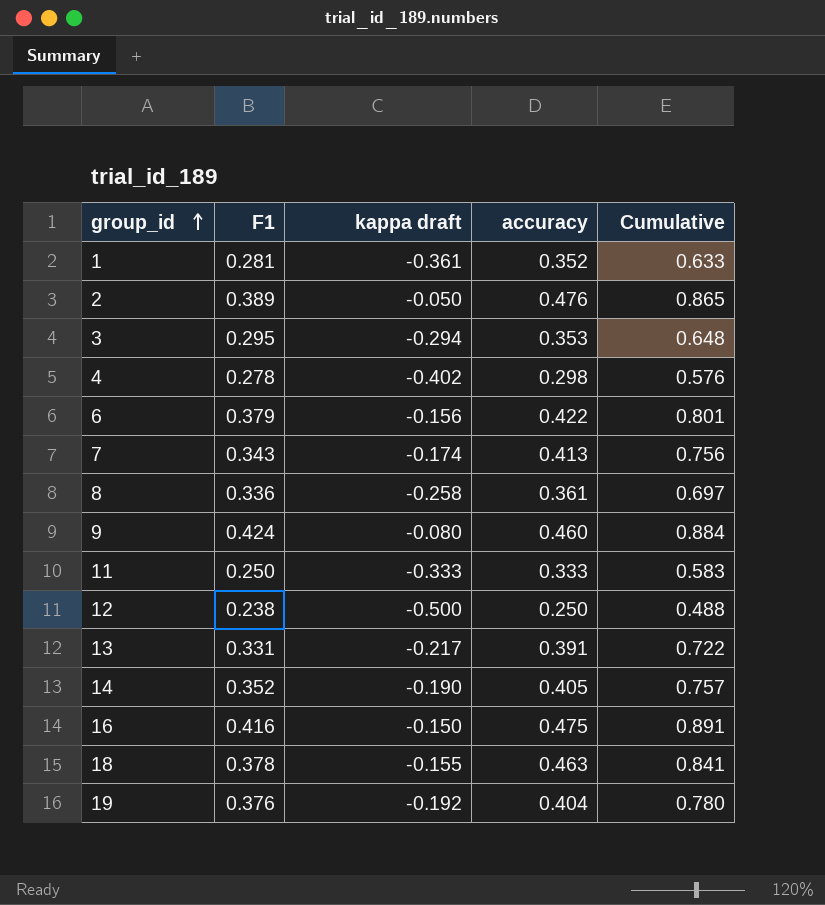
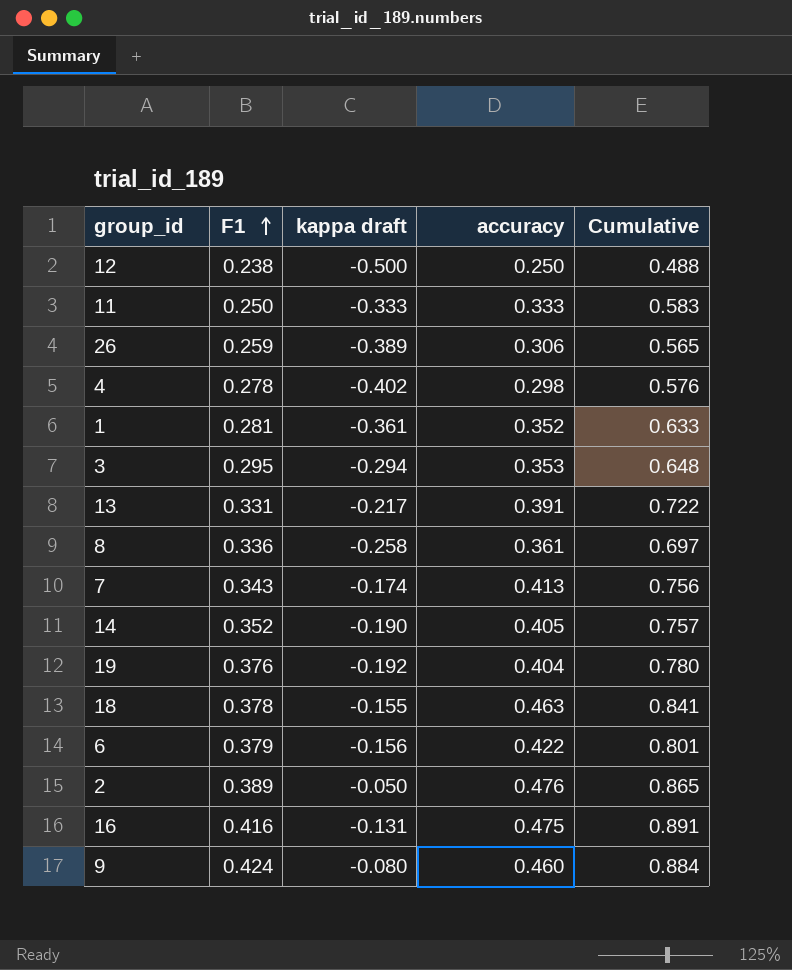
row order: group_id ascending -> F1 ascending
row 26: none -> 0.259 | -0.389 | 0.306 | 0.565
16 | kappa draft: -0.150 -> -0.131

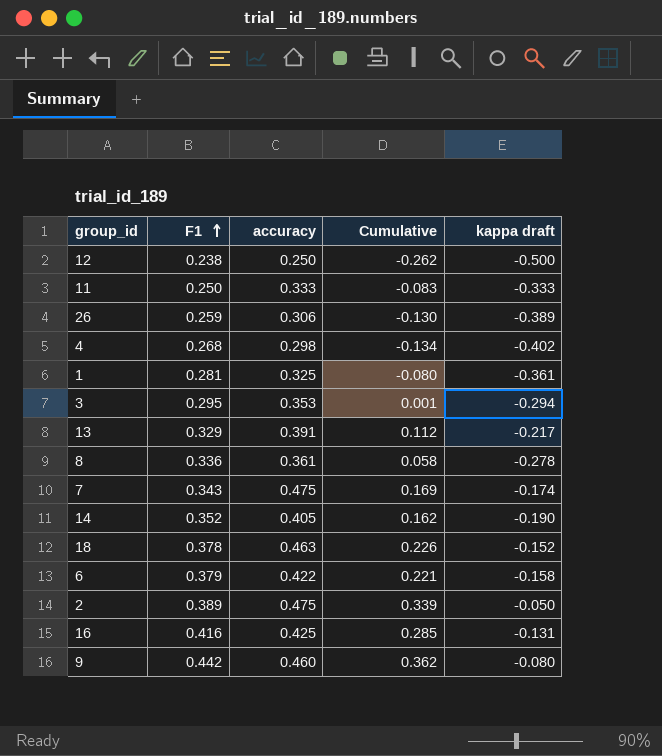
column Cumulative | formula: [F1] + [accuracy] -> [F1] + [kappa draft]
column kappa draft | position: 3 -> 5
row 19: 0.376 | -0.192 | 0.404 | 0.780 -> none
4 | F1: 0.278 -> 0.268
1 | accuracy: 0.352 -> 0.325
13 | F1: 0.331 -> 0.329
8 | kappa draft: -0.258 -> -0.278
7 | accuracy: 0.413 -> 0.475
18 | kappa draft: -0.155 -> -0.152
6 | kappa draft: -0.156 -> -0.158
2 | accuracy: 0.476 -> 0.475
16 | accuracy: 0.475 -> 0.425
9 | F1: 0.424 -> 0.442

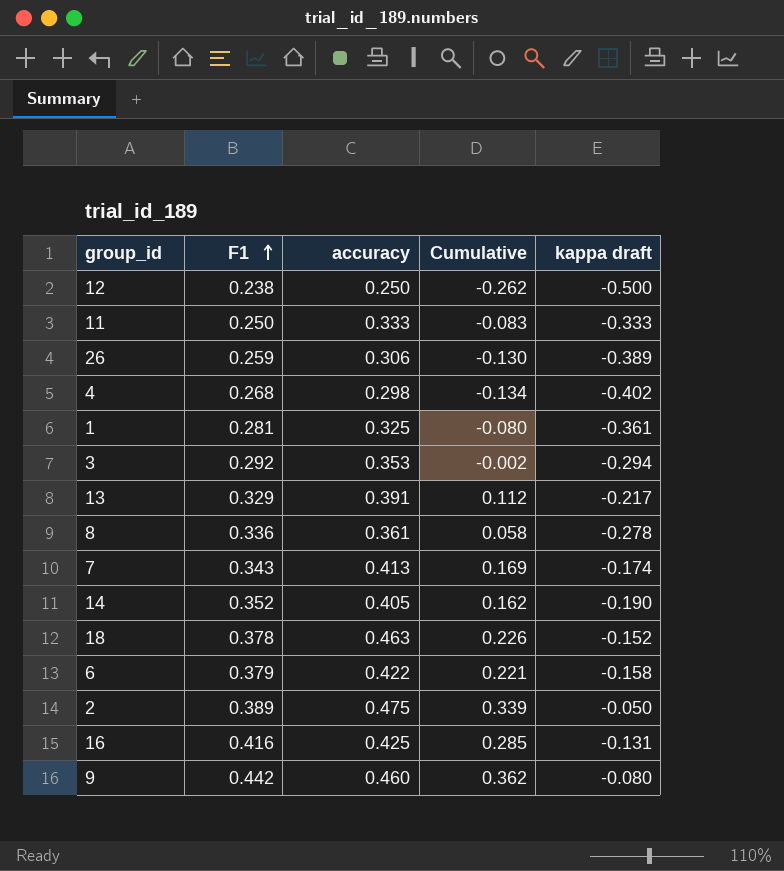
3 | F1: 0.295 -> 0.292
3 | Cumulative: 0.001 -> -0.002
7 | accuracy: 0.475 -> 0.413

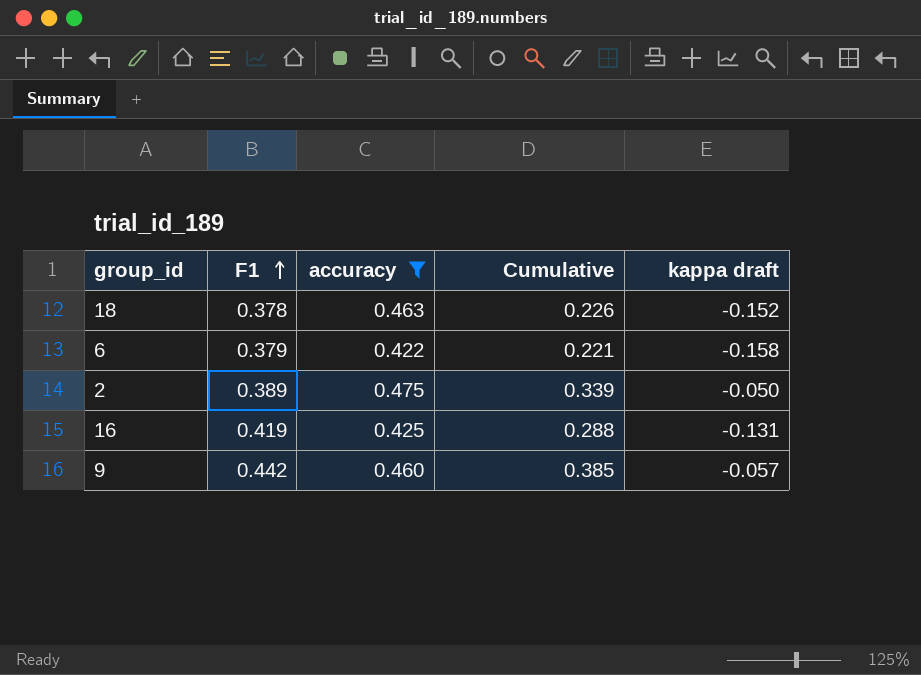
filter: none -> accuracy >= 0.422
16 | F1: 0.416 -> 0.419
16 | Cumulative: 0.285 -> 0.288
9 | Cumulative: 0.362 -> 0.385
9 | kappa draft: -0.080 -> -0.057

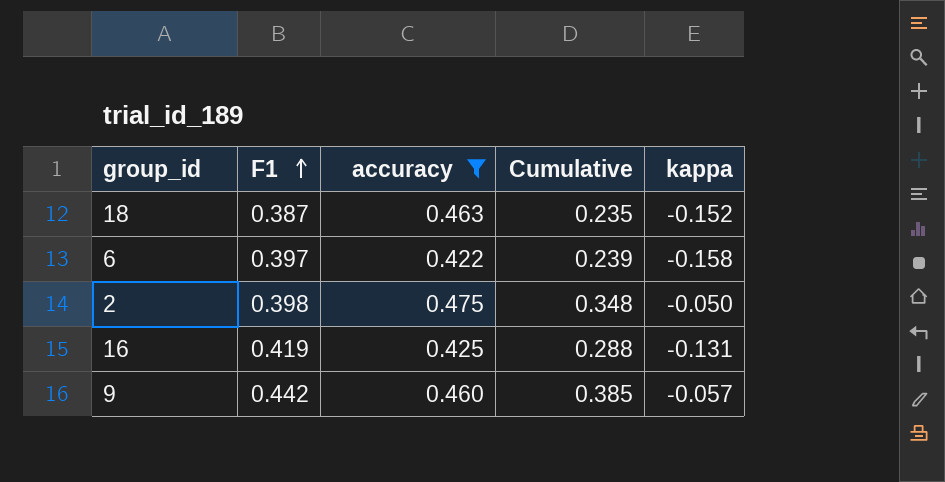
column name: kappa draft -> kappa
18 | F1: 0.378 -> 0.387
18 | Cumulative: 0.226 -> 0.235
6 | F1: 0.379 -> 0.397
6 | Cumulative: 0.221 -> 0.239
2 | F1: 0.389 -> 0.398
2 | Cumulative: 0.339 -> 0.348

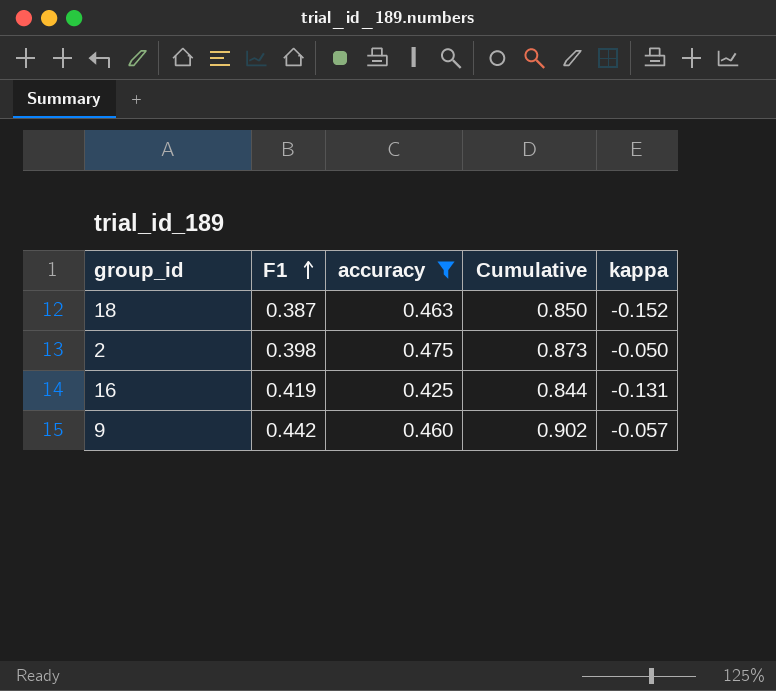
column Cumulative | formula: [F1] + [kappa] -> [F1] + [accuracy]
row 6: 0.397 | 0.422 | 0.239 | -0.158 -> none

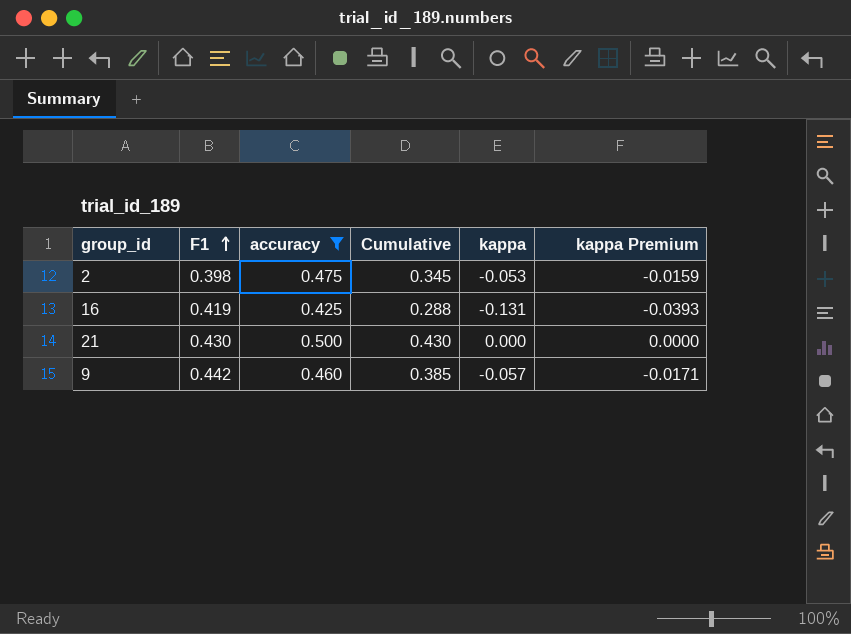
column Cumulative | formula: [F1] + [accuracy] -> [F1] + [kappa]
column kappa Premium | formula: none -> [kappa] * 0.3
row 18: 0.387 | 0.463 | 0.850 | -0.152 -> none
2 | kappa: -0.050 -> -0.053
row 21: none -> 0.430 | 0.500 | 0.430 | 0.000 | 0.0000

